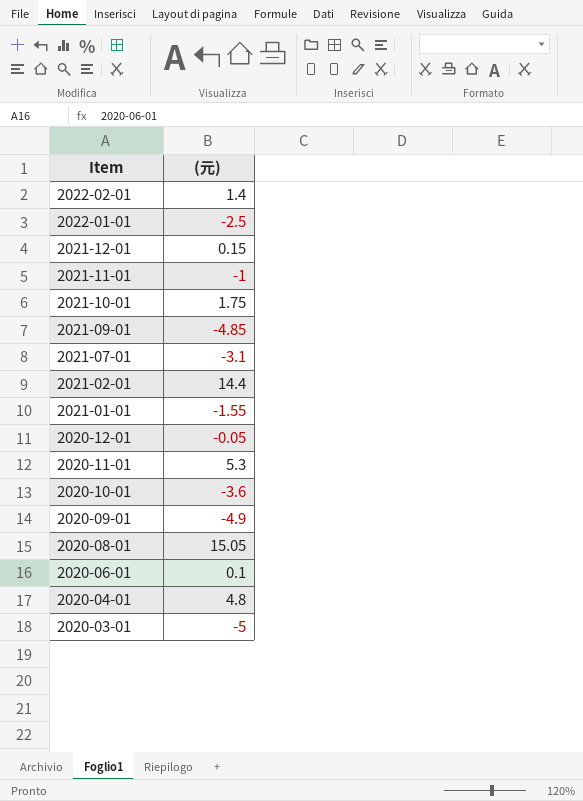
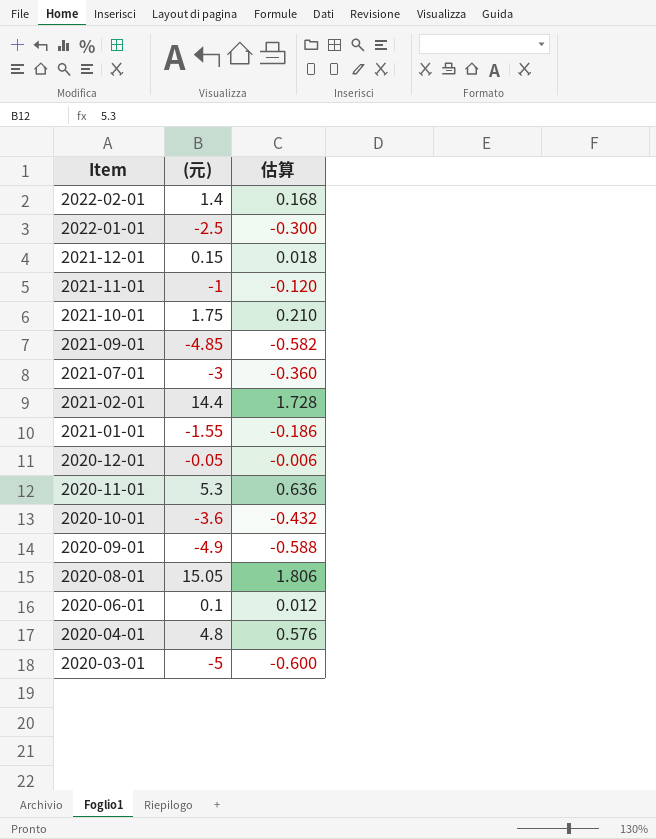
column 估算 | formula: none -> [(元)] * 0.12
2021-07-01 | (元): -3.1 -> -3

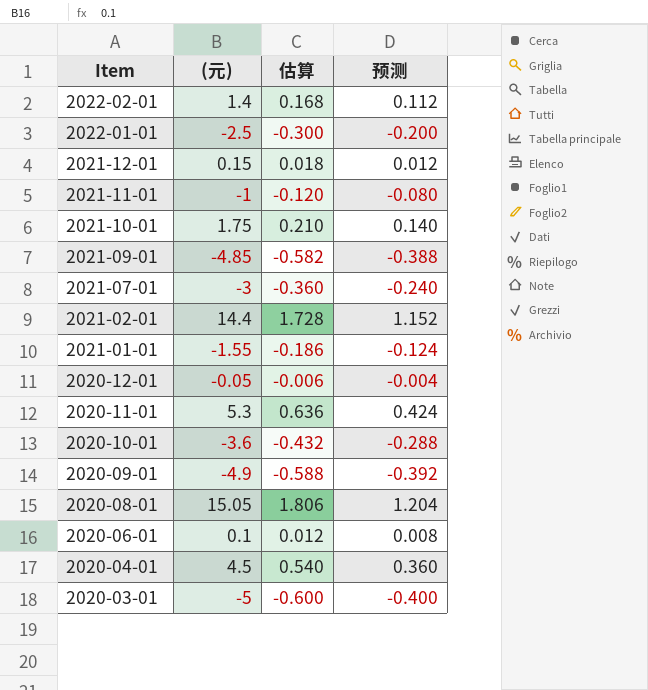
column 预测 | formula: none -> [(元)] * 0.08
2020-04-01 | (元): 4.8 -> 4.5
2020-04-01 | 估算: 0.576 -> 0.540

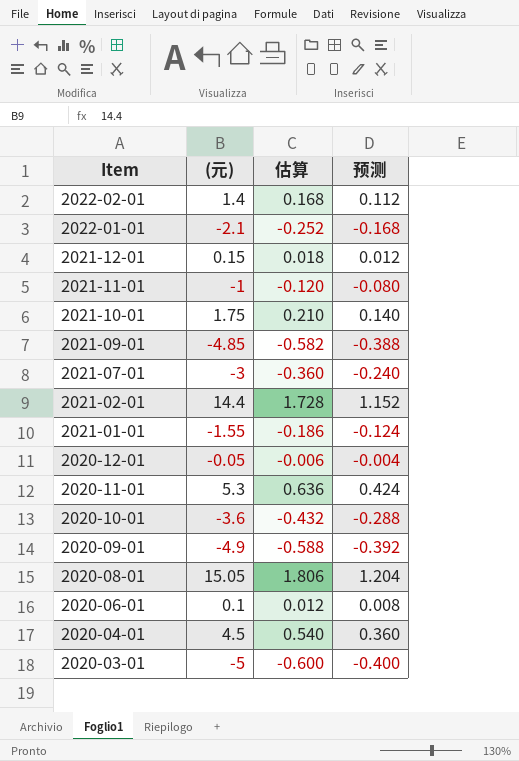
2022-01-01 | (元): -2.5 -> -2.1
2022-01-01 | 估算: -0.300 -> -0.252
2022-01-01 | 预测: -0.200 -> -0.168

